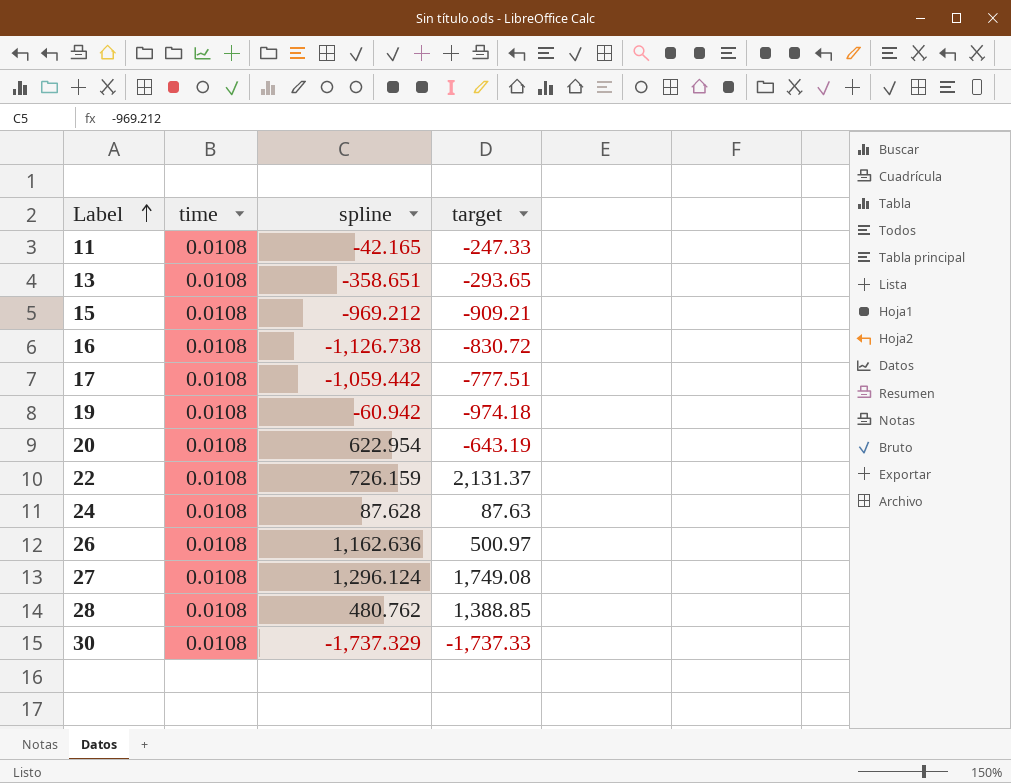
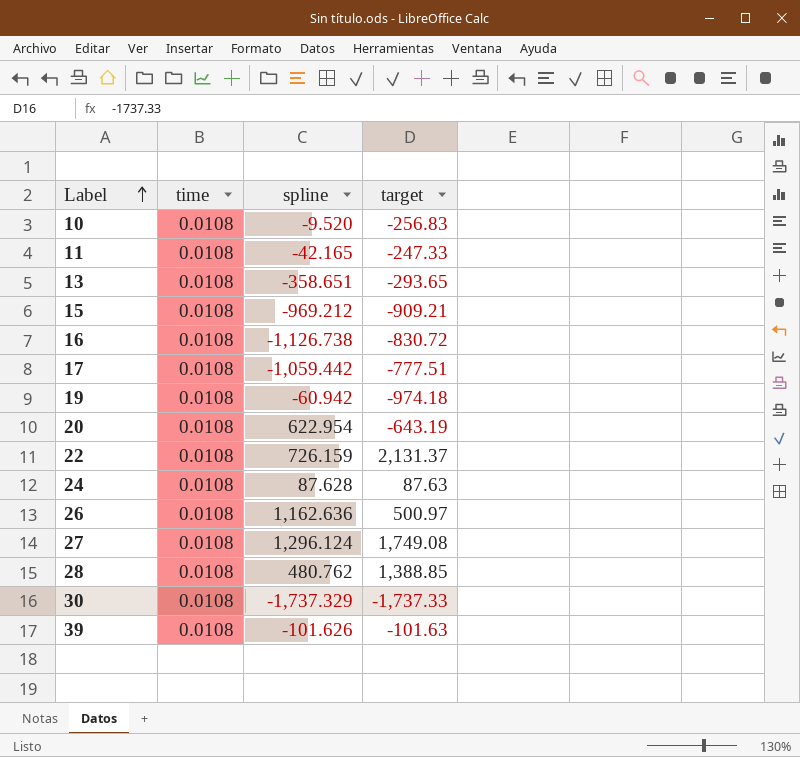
row 10: none -> 0.0108 | -9.520 | -256.83
row 39: none -> 0.0108 | -101.626 | -101.63

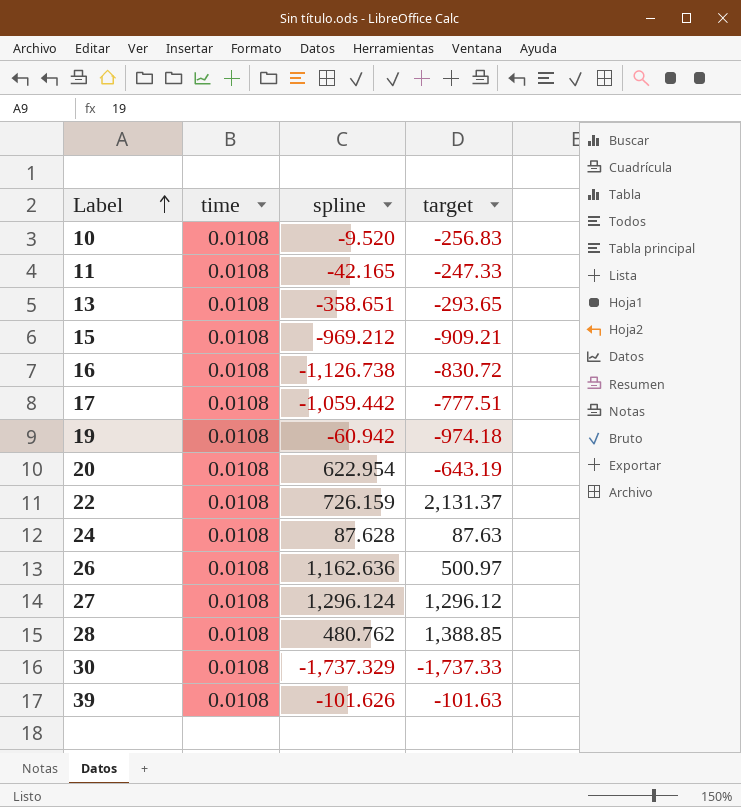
27 | target: 1,749.08 -> 1,296.12

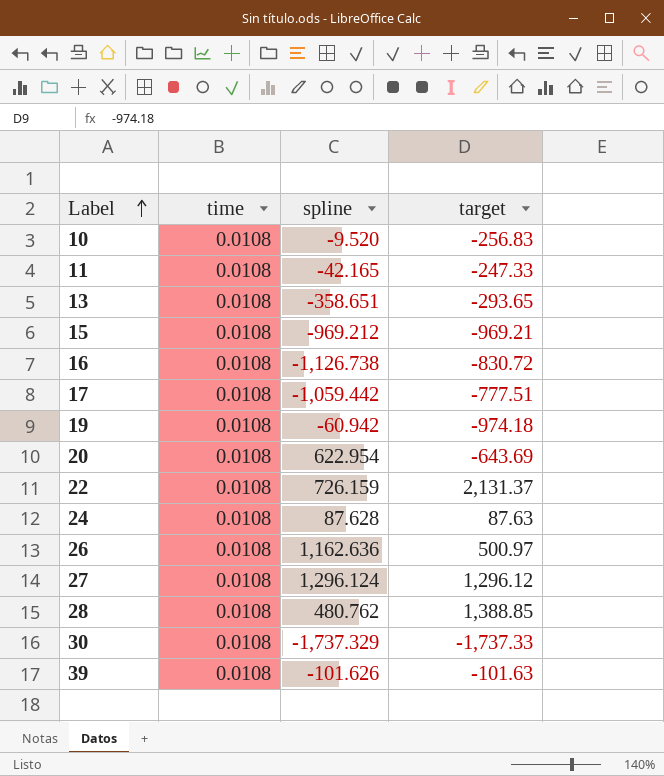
15 | target: -909.21 -> -969.21
20 | target: -643.19 -> -643.69

